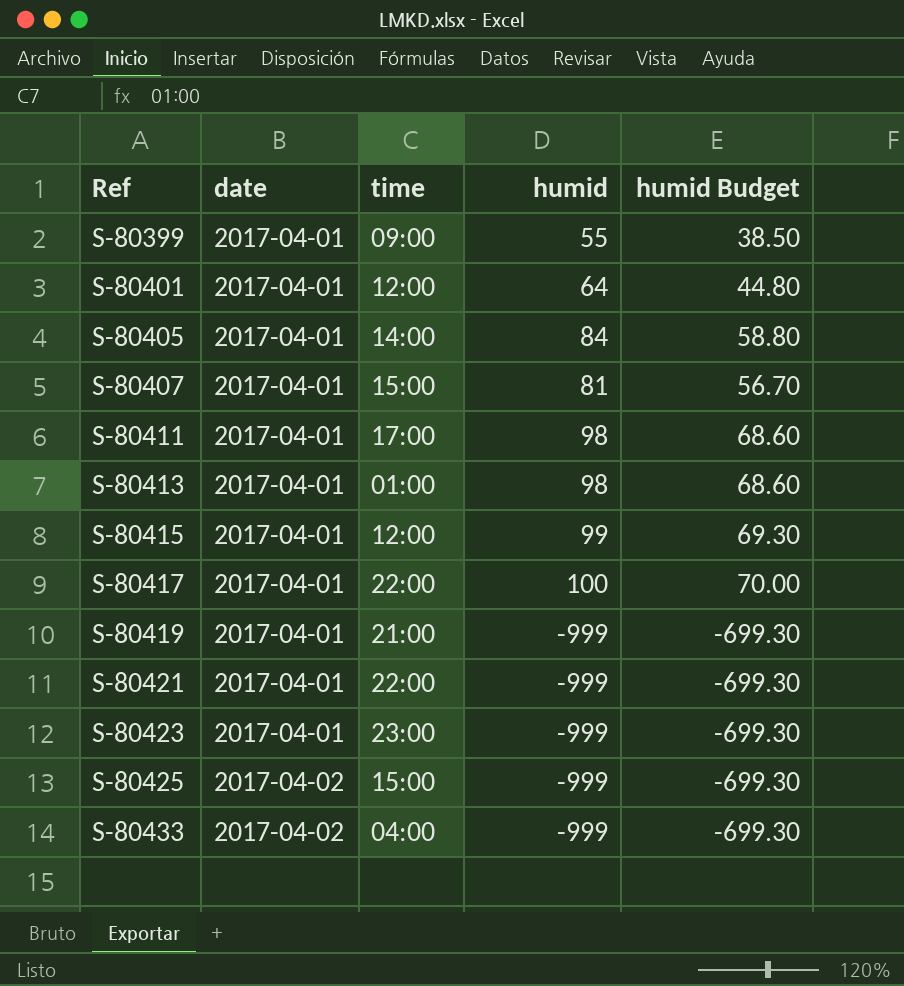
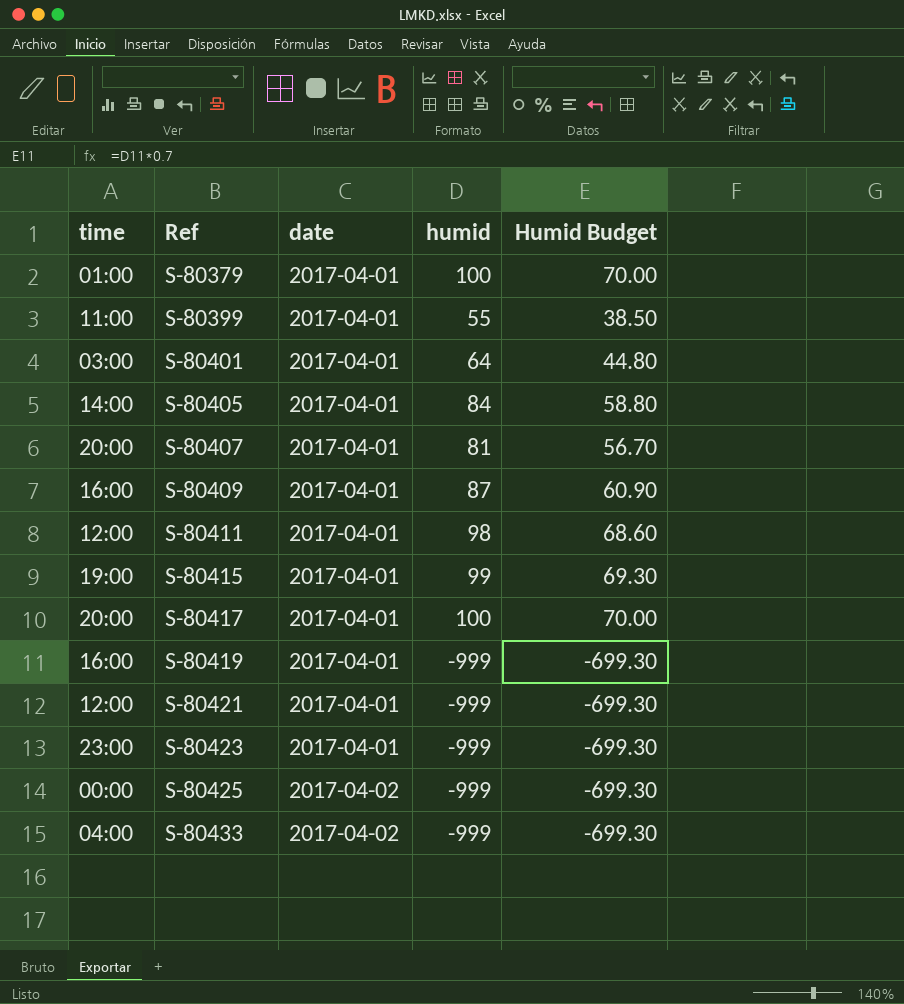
column time | position: 3 -> 1
column name: humid Budget -> Humid Budget
row S-80413: 2017-04-01 | 01:00 | 98 | 68.60 -> none
row S-80379: none -> 01:00 | 2017-04-01 | 100 | 70.00
S-80399 | time: 09:00 -> 11:00
S-80401 | time: 12:00 -> 03:00
S-80407 | time: 15:00 -> 20:00
row S-80409: none -> 16:00 | 2017-04-01 | 87 | 60.90
S-80411 | time: 17:00 -> 12:00
S-80415 | time: 12:00 -> 19:00
S-80417 | time: 22:00 -> 20:00
S-80419 | time: 21:00 -> 16:00
S-80421 | time: 22:00 -> 12:00
S-80425 | time: 15:00 -> 00:00

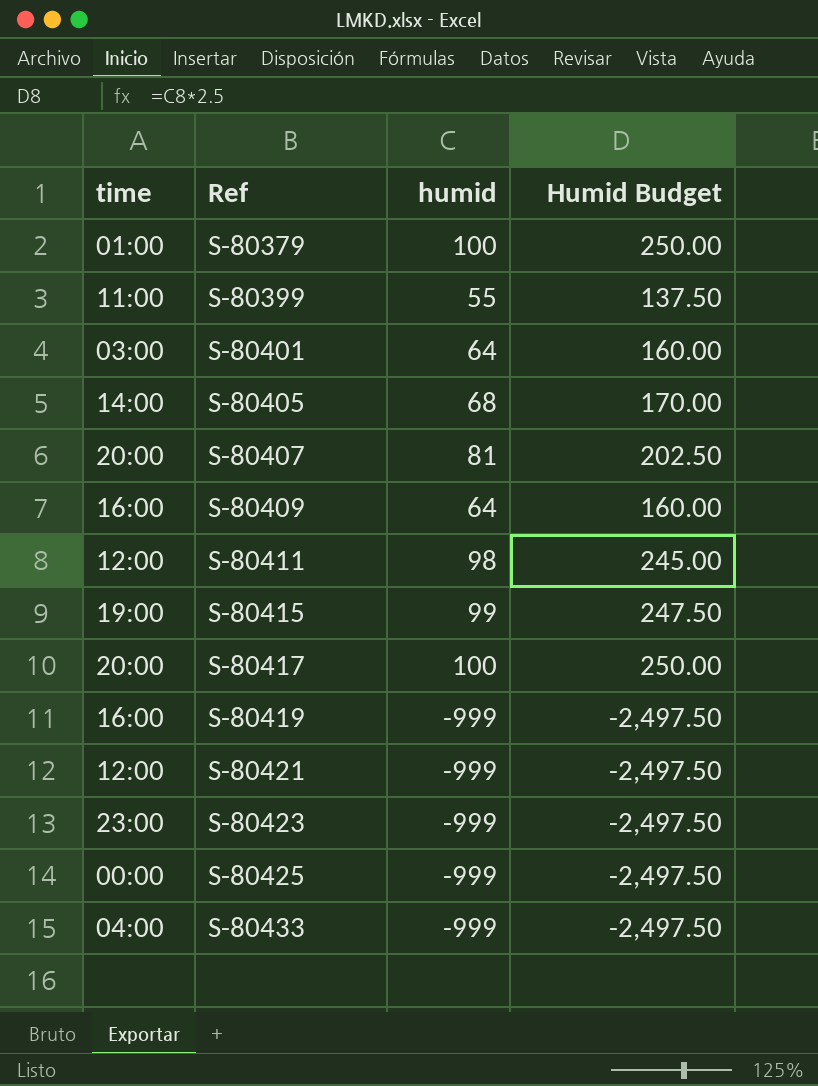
column date | position: 3 -> none
column Humid Budget | formula: [humid] * 0.7 -> [humid] * 2.5
S-80405 | humid: 84 -> 68
S-80409 | humid: 87 -> 64

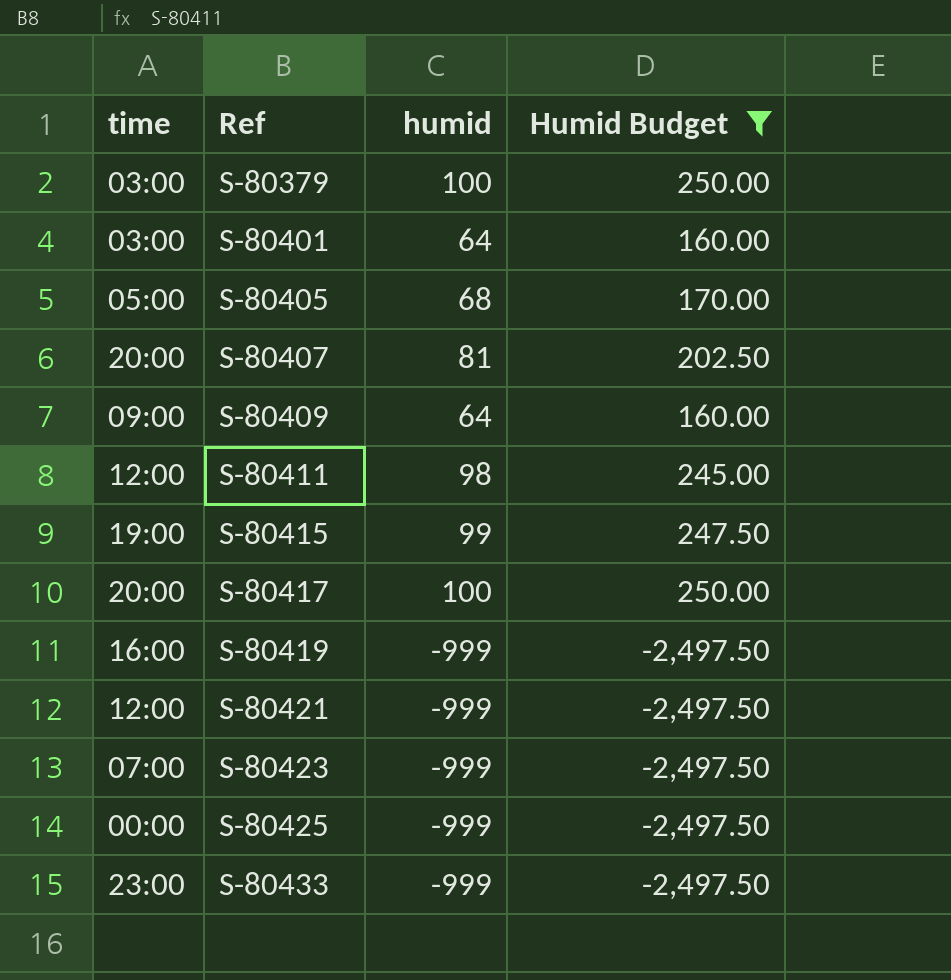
filter: none -> Humid Budget != 137.50
S-80379 | time: 01:00 -> 03:00
S-80405 | time: 14:00 -> 05:00
S-80409 | time: 16:00 -> 09:00
S-80423 | time: 23:00 -> 07:00
S-80433 | time: 04:00 -> 23:00

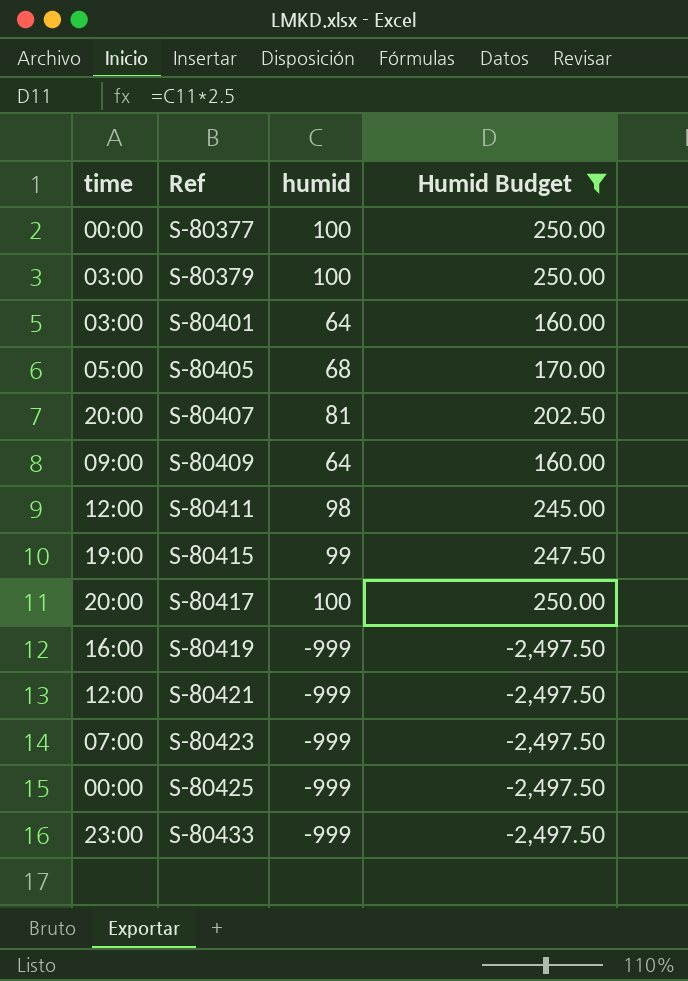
row S-80377: none -> 00:00 | 100 | 250.00

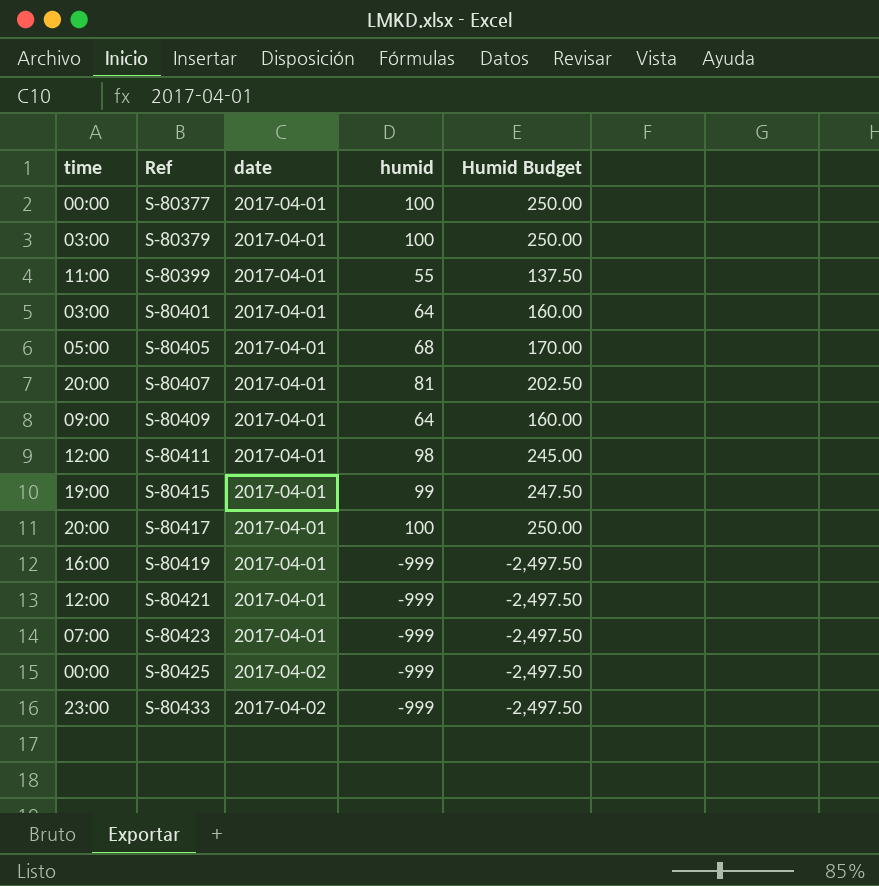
filter: Humid Budget != 137.50 -> none
column date | position: none -> 3

